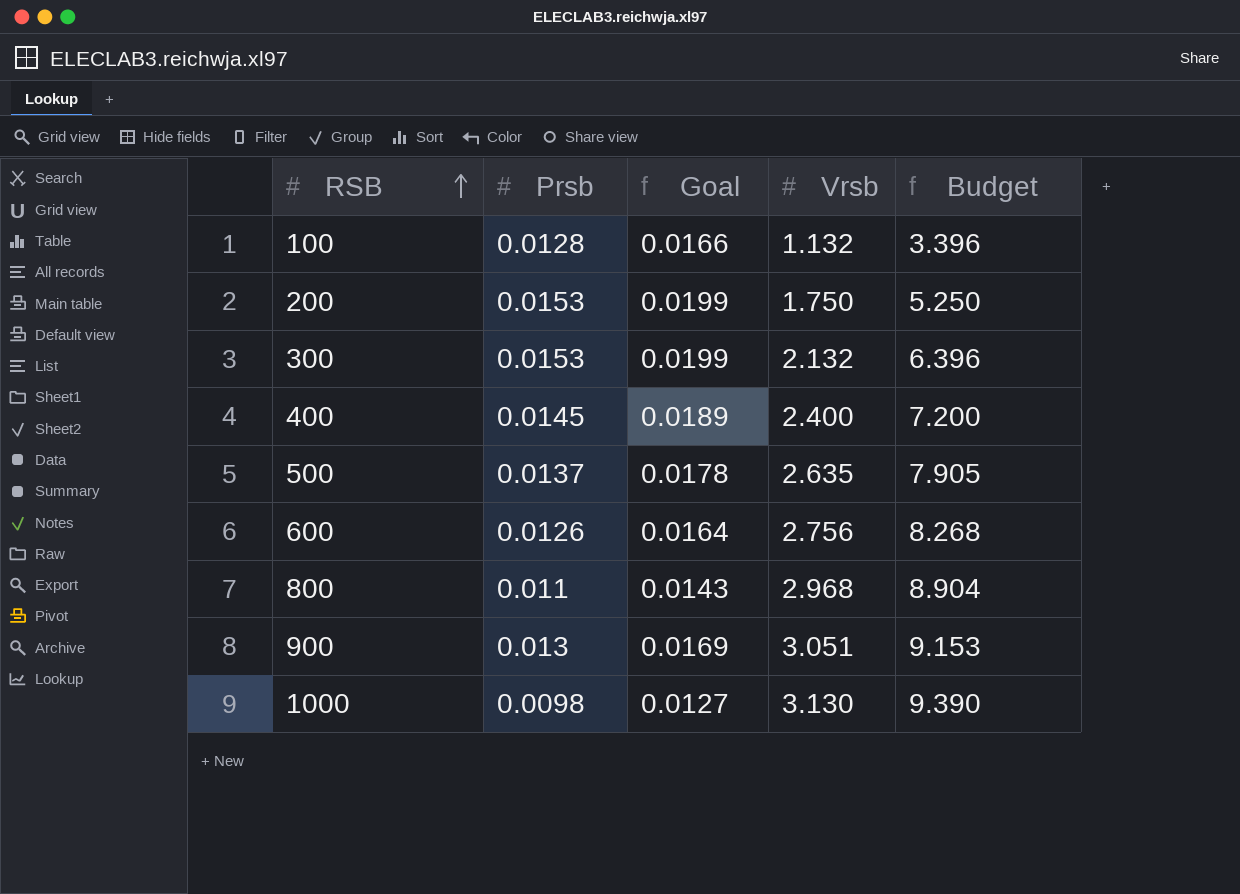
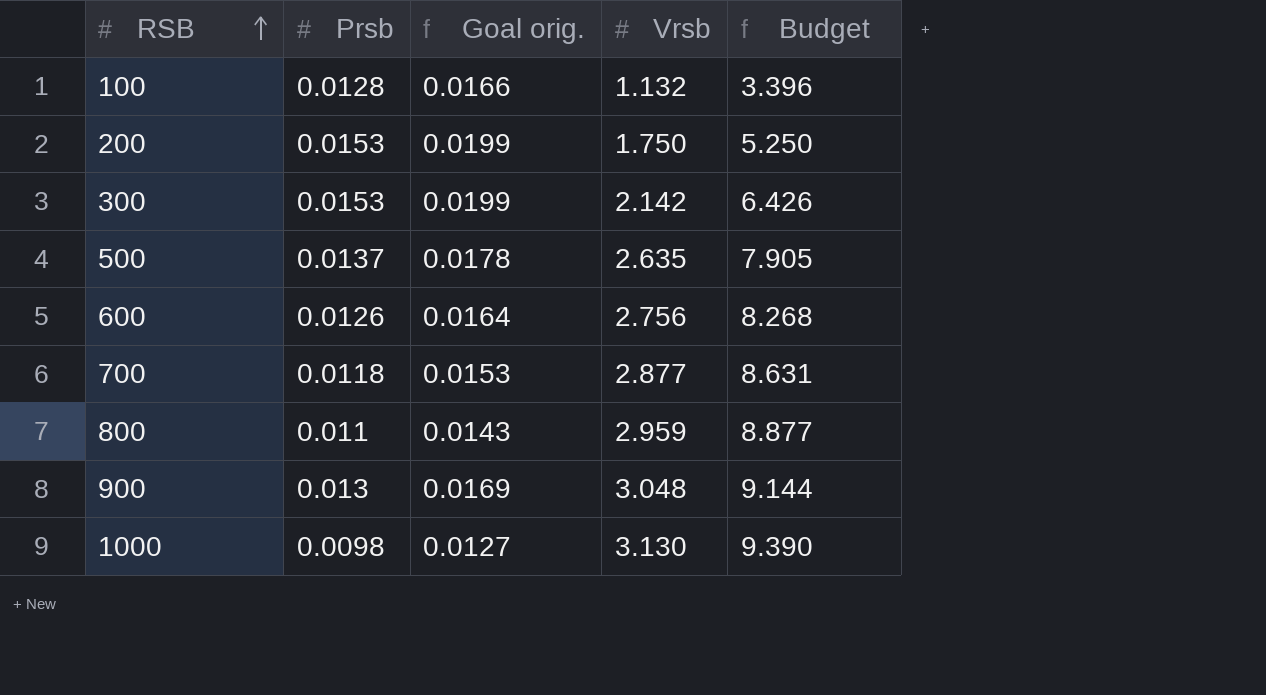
column name: Goal -> Goal orig.
row 400: 0.0145 | 0.0189 | 2.400 | 7.200 -> none
300 | Vrsb: 2.132 -> 2.142
300 | Budget: 6.396 -> 6.426
row 700: none -> 0.0118 | 0.0153 | 2.877 | 8.631
800 | Vrsb: 2.968 -> 2.959
800 | Budget: 8.904 -> 8.877
900 | Vrsb: 3.051 -> 3.048
900 | Budget: 9.153 -> 9.144

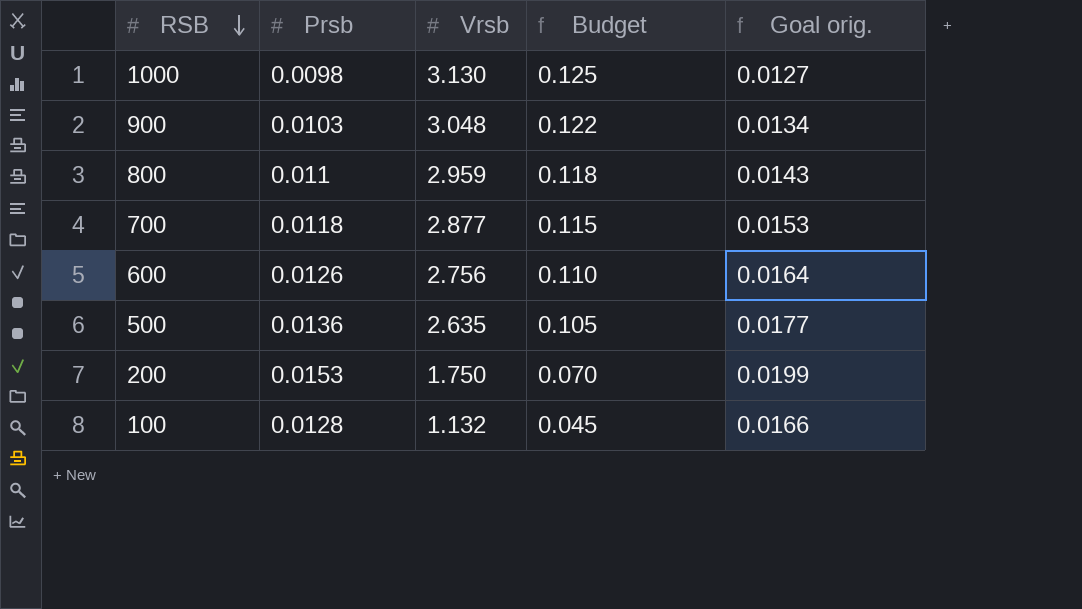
row order: RSB ascending -> RSB descending
column Budget | formula: [Vrsb] * 3 -> [Vrsb] * 0.04
column Goal orig. | position: 3 -> 5
row 300: 0.0153 | 0.0199 | 2.142 | 6.426 -> none
900 | Prsb: 0.013 -> 0.0103
900 | Goal orig.: 0.0169 -> 0.0134
500 | Prsb: 0.0137 -> 0.0136
500 | Goal orig.: 0.0178 -> 0.0177

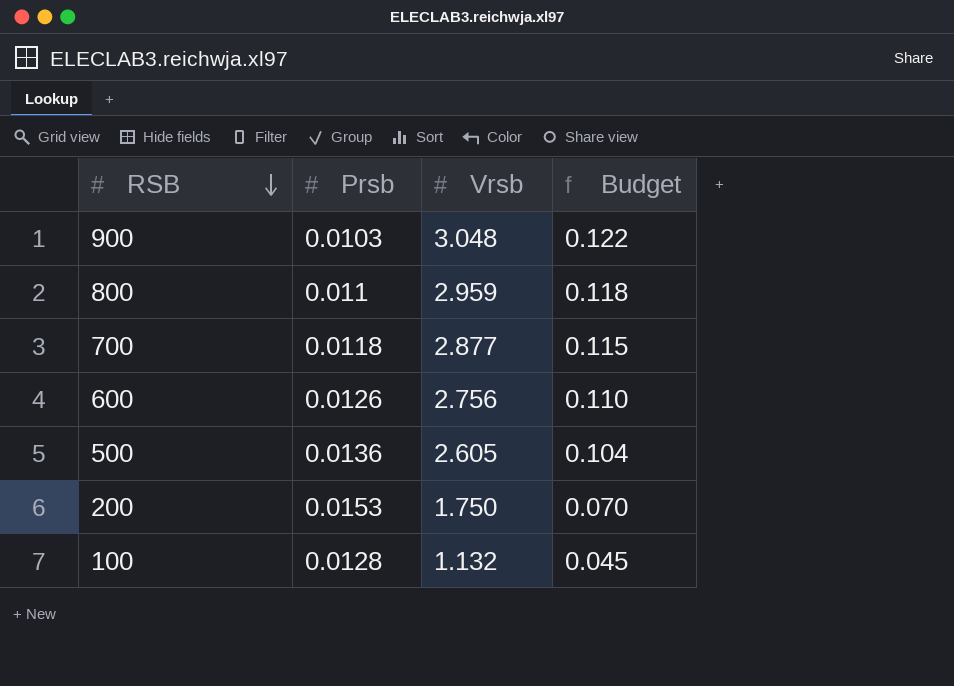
column Goal orig. | formula: [Prsb] * 1.3 -> none
row 1000: 0.0098 | 3.130 | 0.125 | 0.0127 -> none
500 | Vrsb: 2.635 -> 2.605
500 | Budget: 0.105 -> 0.104

